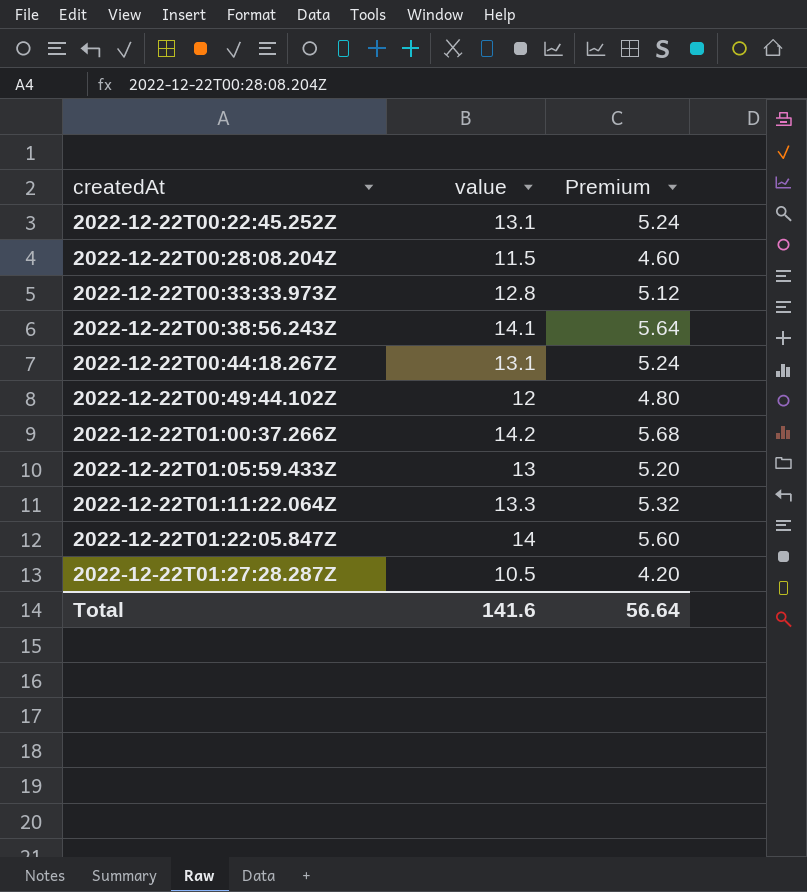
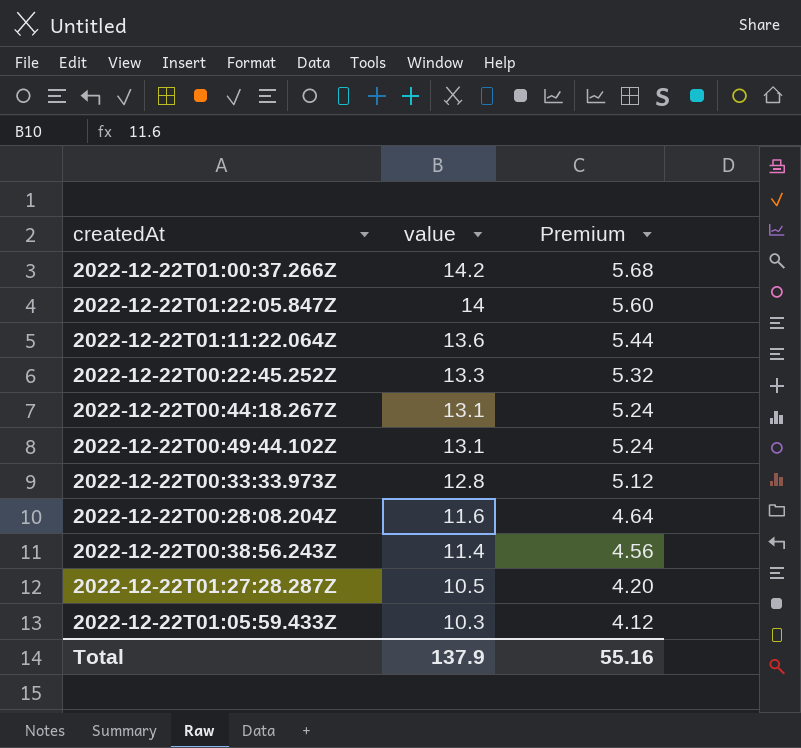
row order: createdAt ascending -> value descending
2022-12-22T01:11:22.064Z | value: 13.3 -> 13.6
2022-12-22T01:11:22.064Z | Premium: 5.32 -> 5.44
2022-12-22T00:22:45.252Z | value: 13.1 -> 13.3
2022-12-22T00:22:45.252Z | Premium: 5.24 -> 5.32
2022-12-22T00:49:44.102Z | value: 12 -> 13.1
2022-12-22T00:49:44.102Z | Premium: 4.80 -> 5.24
2022-12-22T00:28:08.204Z | value: 11.5 -> 11.6
2022-12-22T00:28:08.204Z | Premium: 4.60 -> 4.64
2022-12-22T00:38:56.243Z | value: 14.1 -> 11.4
2022-12-22T00:38:56.243Z | Premium: 5.64 -> 4.56
2022-12-22T01:05:59.433Z | value: 13 -> 10.3
2022-12-22T01:05:59.433Z | Premium: 5.20 -> 4.12
Total | value: 141.6 -> 137.9
Total | Premium: 56.64 -> 55.16

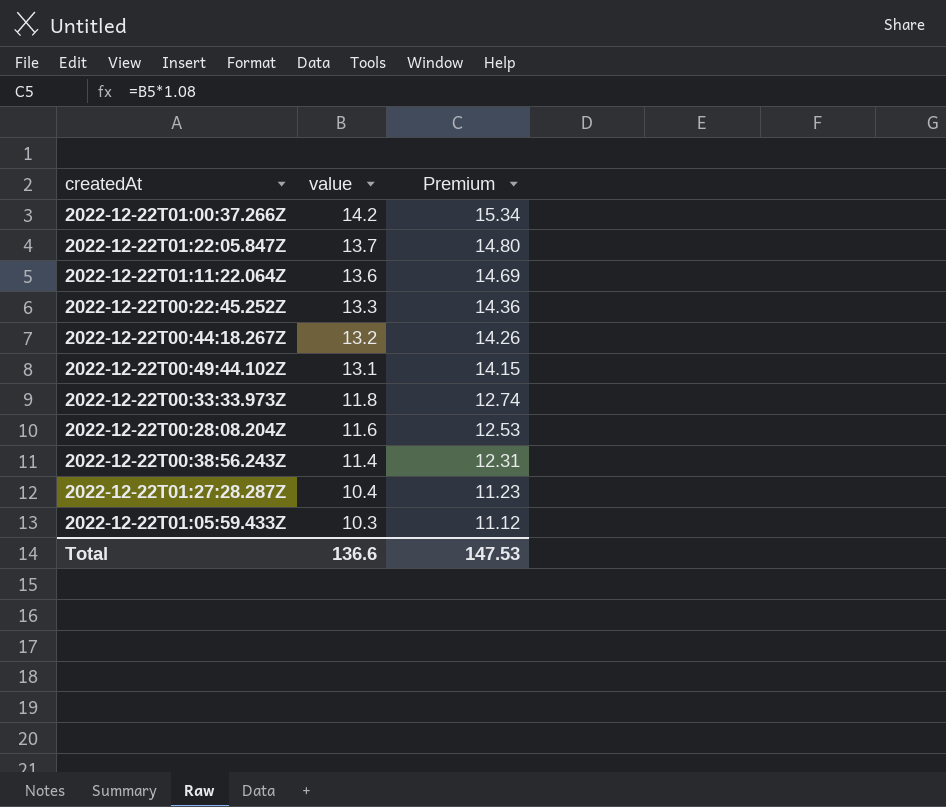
column Premium | formula: [value] * 0.4 -> [value] * 1.08
2022-12-22T01:22:05.847Z | value: 14 -> 13.7
2022-12-22T00:44:18.267Z | value: 13.1 -> 13.2
2022-12-22T00:33:33.973Z | value: 12.8 -> 11.8
2022-12-22T01:27:28.287Z | value: 10.5 -> 10.4
Total | value: 137.9 -> 136.6
Total | Premium: 55.16 -> 147.53

